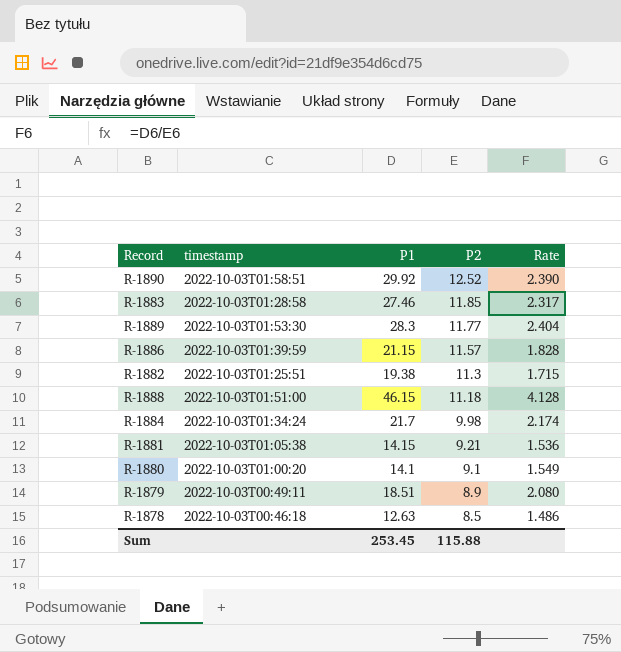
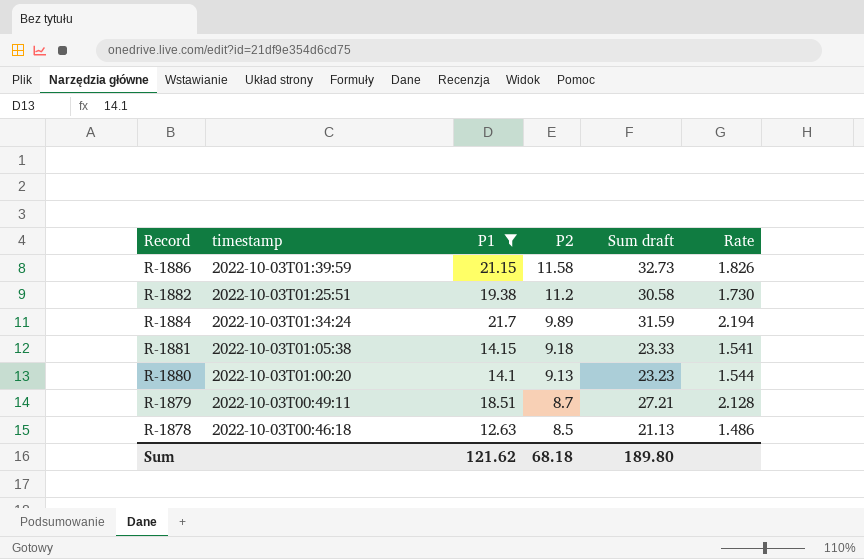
filter: none -> P1 <= 21.7
column Sum draft | formula: none -> [P1] + [P2]
R-1886 | P2: 11.57 -> 11.58
R-1886 | Rate: 1.828 -> 1.826
R-1882 | P2: 11.3 -> 11.2
R-1882 | Rate: 1.715 -> 1.730
R-1884 | P2: 9.98 -> 9.89
R-1884 | Rate: 2.174 -> 2.194
R-1881 | P2: 9.21 -> 9.18
R-1881 | Rate: 1.536 -> 1.541
R-1880 | P2: 9.1 -> 9.13
R-1880 | Rate: 1.549 -> 1.544
R-1879 | P2: 8.9 -> 8.7
R-1879 | Rate: 2.080 -> 2.128
Sum | P1: 253.45 -> 121.62
Sum | P2: 115.88 -> 68.18

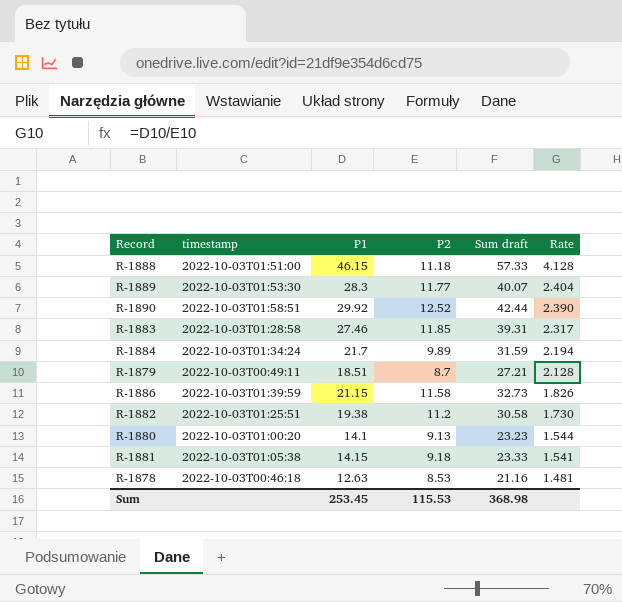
filter: P1 <= 21.7 -> none
row order: P2 descending -> Rate descending
R-1878 | P2: 8.5 -> 8.53
R-1878 | Sum draft: 21.13 -> 21.16
R-1878 | Rate: 1.486 -> 1.481
Sum | P1: 121.62 -> 253.45
Sum | P2: 68.18 -> 115.53
Sum | Sum draft: 189.80 -> 368.98

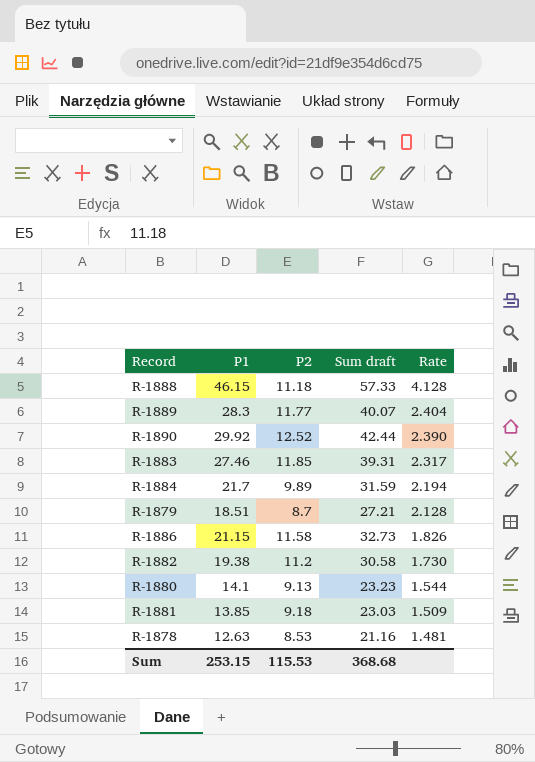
column timestamp | position: 2 -> none
R-1881 | P1: 14.15 -> 13.85
R-1881 | Sum draft: 23.33 -> 23.03
R-1881 | Rate: 1.541 -> 1.509
Sum | P1: 253.45 -> 253.15
Sum | Sum draft: 368.98 -> 368.68

